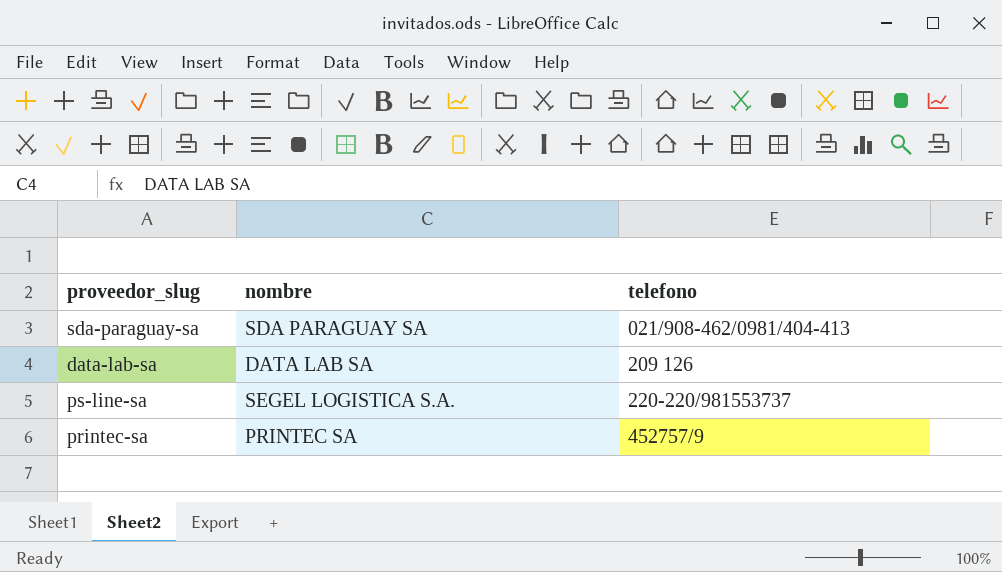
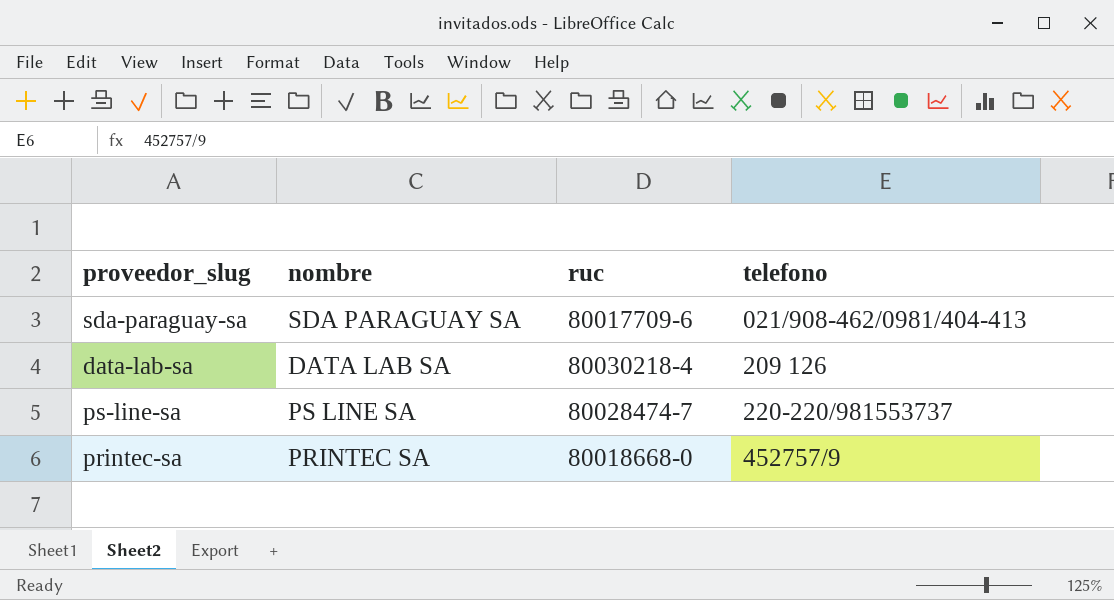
column ruc | position: none -> 3
ps-line-sa | nombre: SEGEL LOGISTICA S.A. -> PS LINE SA

